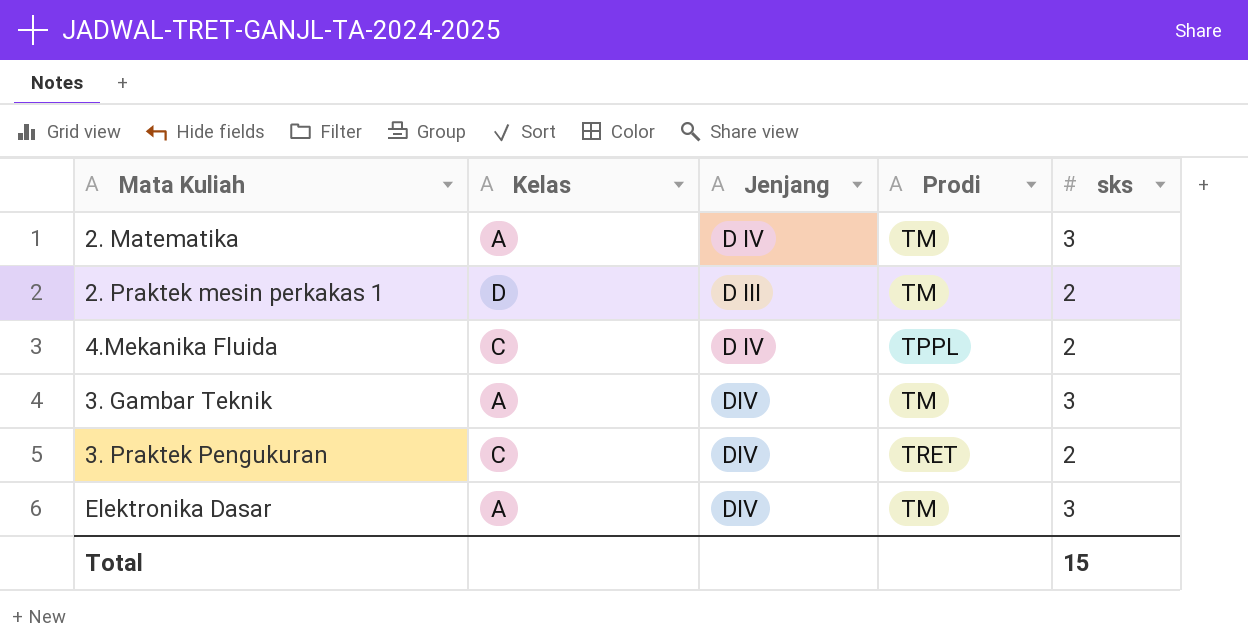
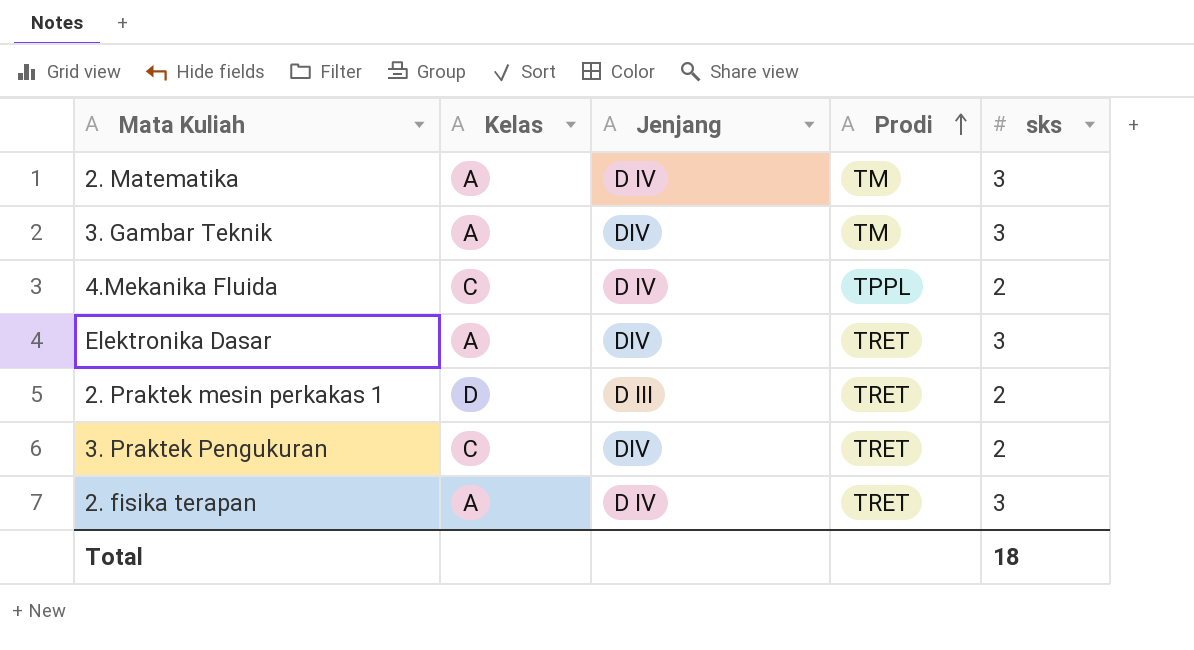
row order: none -> Prodi ascending
Elektronika Dasar | Prodi: TM -> TRET
2. Praktek mesin perkakas 1 | Prodi: TM -> TRET
row 2. fisika terapan: none -> A | D IV | TRET | 3
Total | sks: 15 -> 18

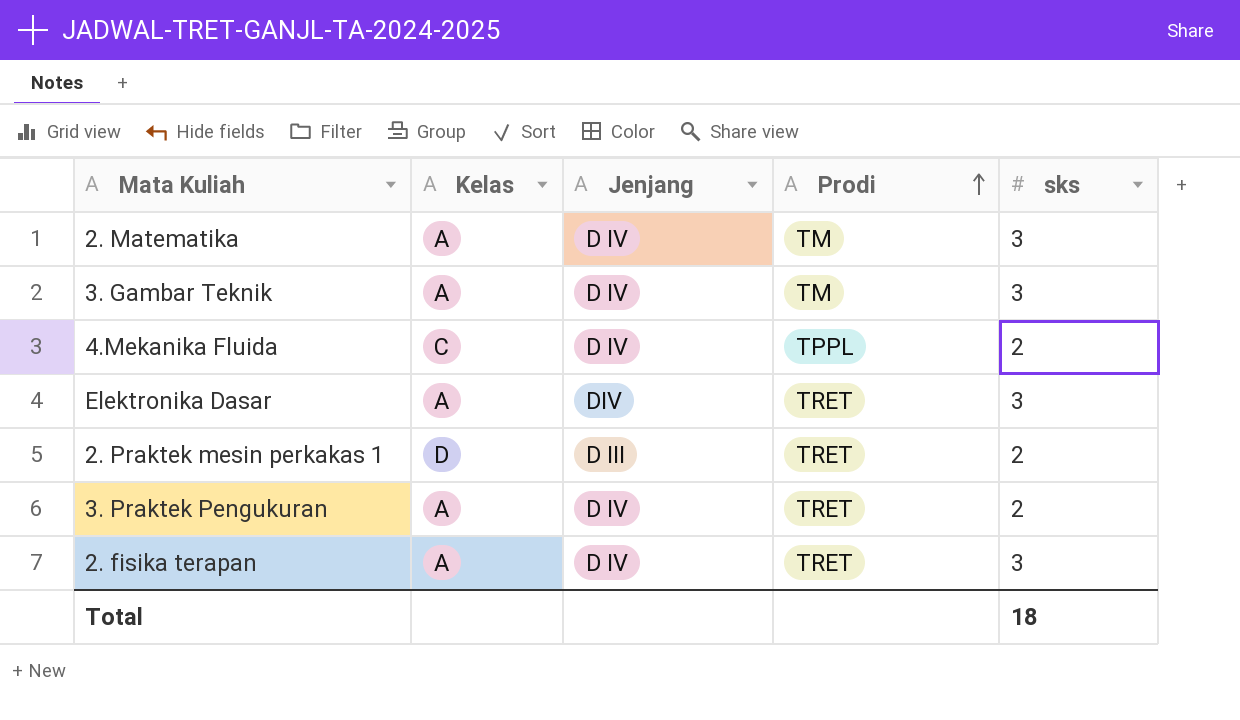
3. Gambar Teknik | Jenjang: DIV -> D IV
3. Praktek Pengukuran | Kelas: C -> A
3. Praktek Pengukuran | Jenjang: DIV -> D IV

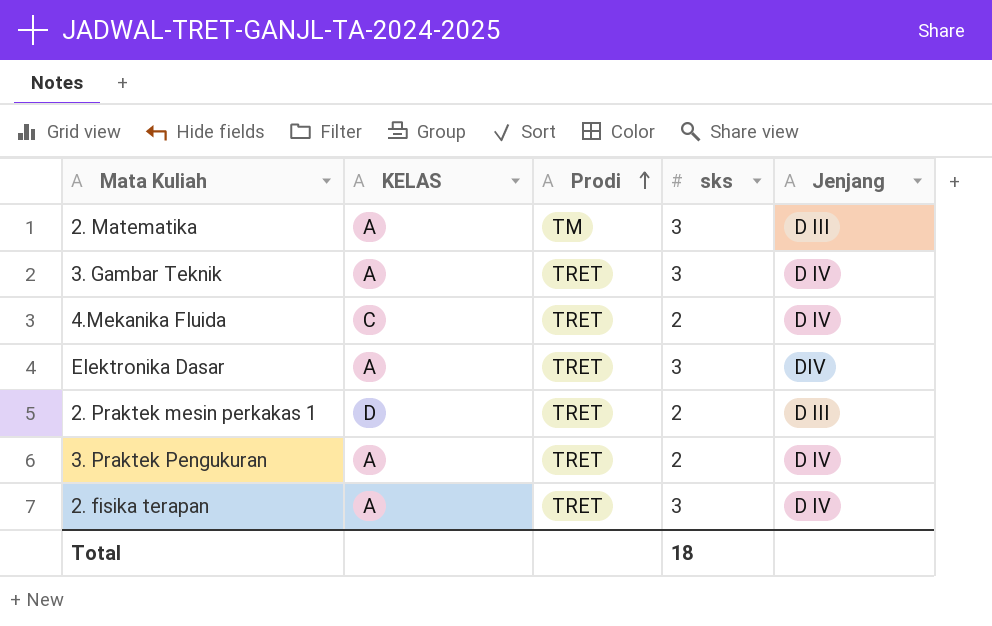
column name: Kelas -> KELAS
column Jenjang | position: 3 -> 5
2. Matematika | Jenjang: D IV -> D III
3. Gambar Teknik | Prodi: TM -> TRET
4.Mekanika Fluida | Prodi: TPPL -> TRET

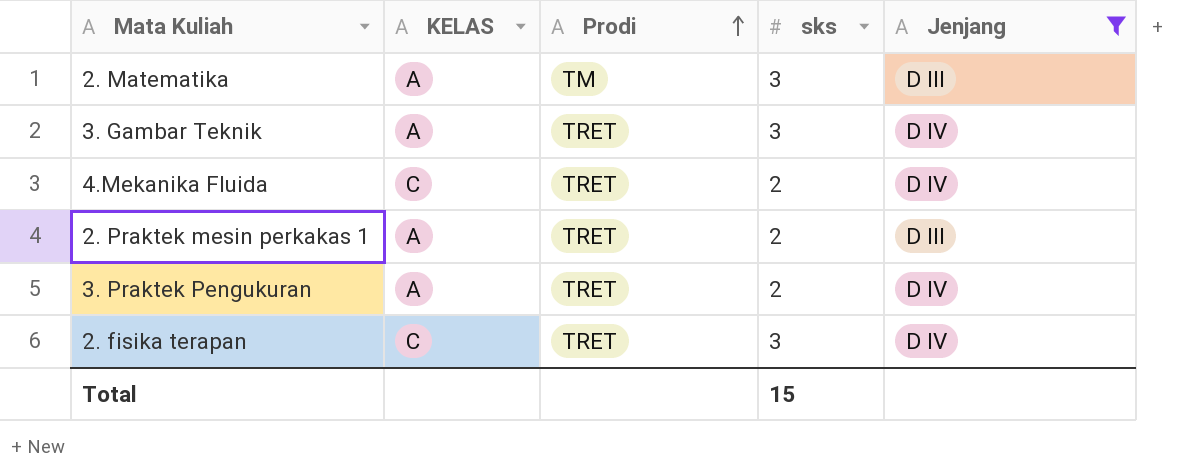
filter: none -> Jenjang != DIV
2. Praktek mesin perkakas 1 | KELAS: D -> A
2. fisika terapan | KELAS: A -> C
Total | sks: 18 -> 15

